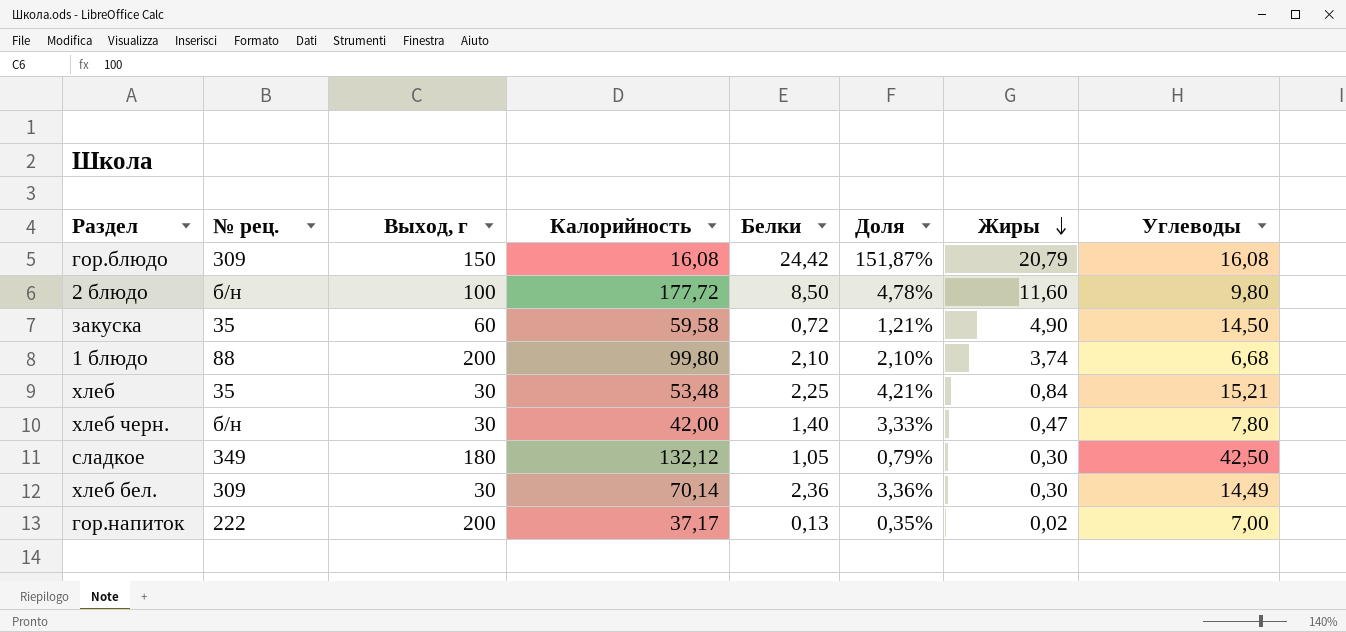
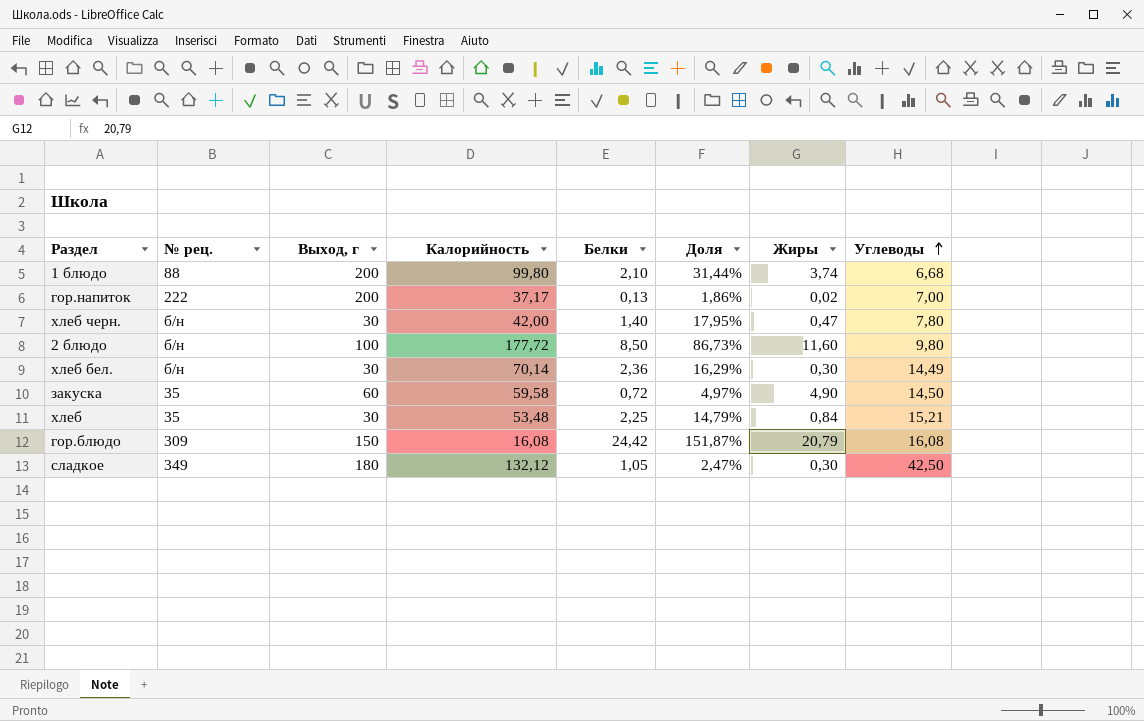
row order: Жиры descending -> Углеводы ascending
column Доля | formula: [Белки] / [Калорийность] -> [Белки] / [Углеводы]
хлеб бел. | № рец.: 309 -> б/н

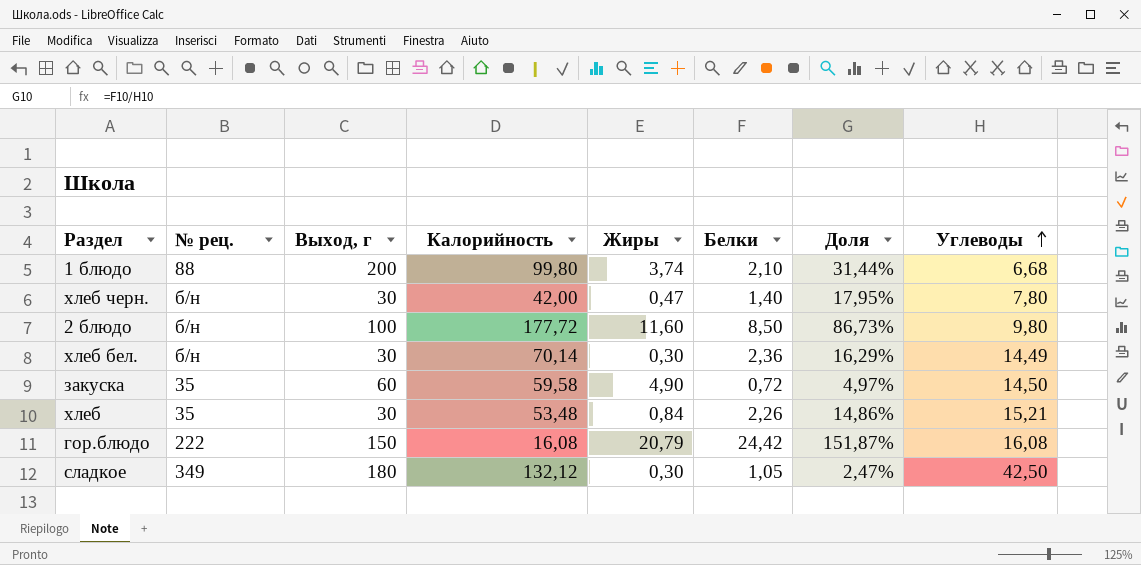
column Жиры | position: 7 -> 5
row гор.напиток: 222 | 200 | 37,17 | 0,13 | 1,86% | 0,02 | 7,00 -> none
хлеб | Белки: 2,25 -> 2,26
хлеб | Доля: 14,79% -> 14,86%
гор.блюдо | № рец.: 309 -> 222

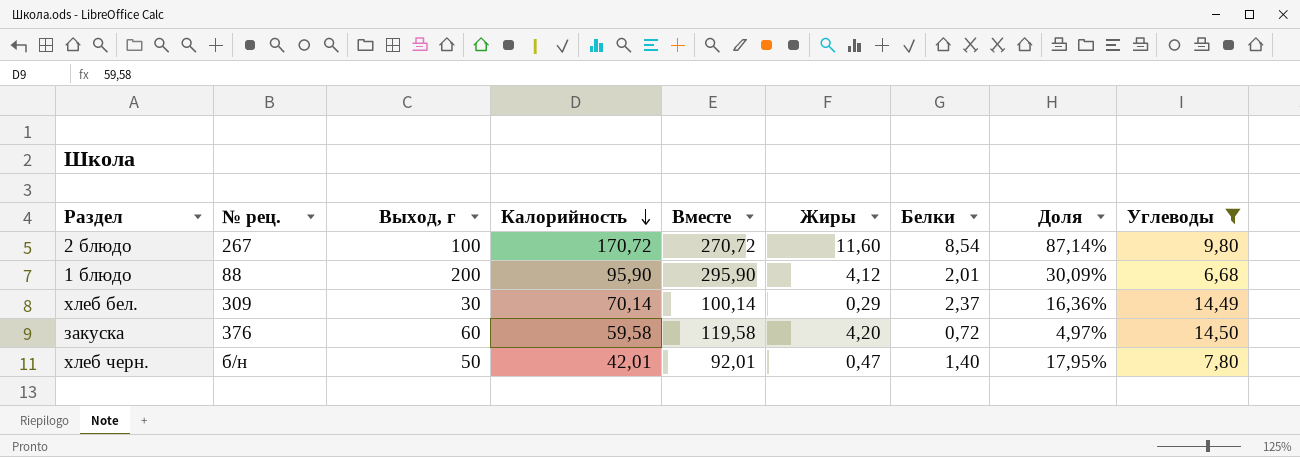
filter: none -> Углеводы <= 14,50
row order: Углеводы ascending -> Калорийность descending
column Вместе | formula: none -> [Выход, г] + [Калорийность]
2 блюдо | № рец.: б/н -> 267
2 блюдо | Калорийность: 177,72 -> 170,72
2 блюдо | Белки: 8,50 -> 8,54
2 блюдо | Доля: 86,73% -> 87,14%
1 блюдо | Калорийность: 99,80 -> 95,90
1 блюдо | Жиры: 3,74 -> 4,12
1 блюдо | Белки: 2,10 -> 2,01
1 блюдо | Доля: 31,44% -> 30,09%
хлеб бел. | № рец.: б/н -> 309
хлеб бел. | Жиры: 0,30 -> 0,29
хлеб бел. | Белки: 2,36 -> 2,37
хлеб бел. | Доля: 16,29% -> 16,36%
закуска | № рец.: 35 -> 376
закуска | Жиры: 4,90 -> 4,20
хлеб черн. | Выход, г: 30 -> 50
хлеб черн. | Калорийность: 42,00 -> 42,01

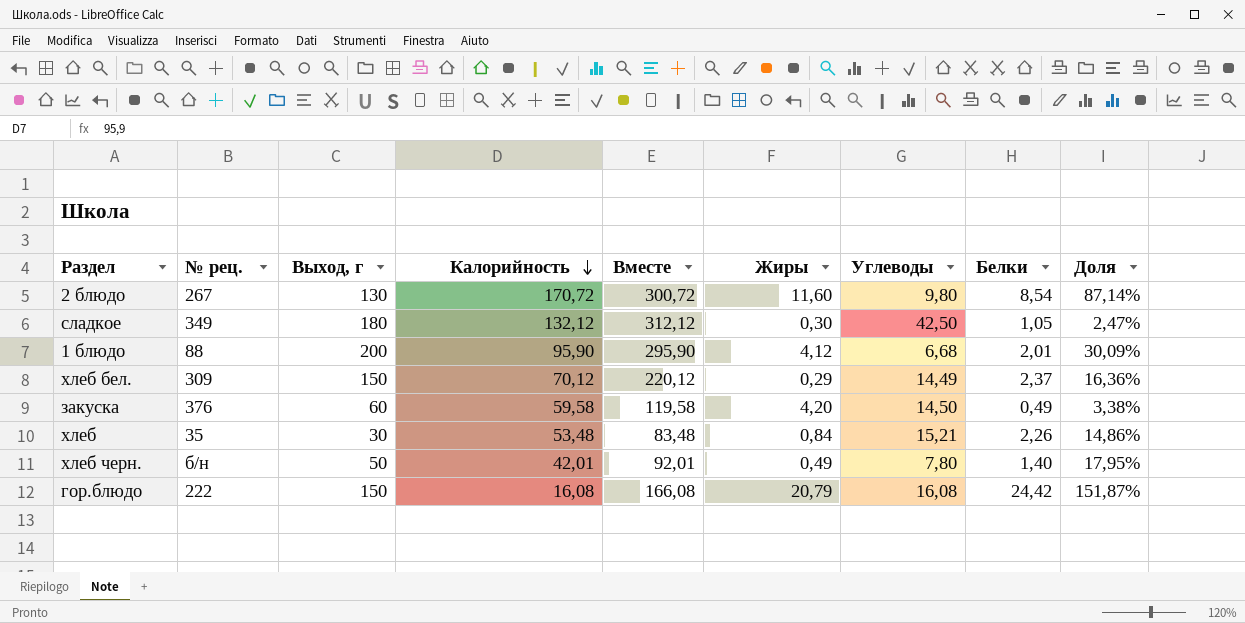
filter: Углеводы <= 14,50 -> none
column Углеводы | position: 9 -> 7
2 блюдо | Выход, г: 100 -> 130
2 блюдо | Вместе: 270,72 -> 300,72
хлеб бел. | Выход, г: 30 -> 150
хлеб бел. | Калорийность: 70,14 -> 70,12
хлеб бел. | Вместе: 100,14 -> 220,12
закуска | Белки: 0,72 -> 0,49
закуска | Доля: 4,97% -> 3,38%
хлеб черн. | Жиры: 0,47 -> 0,49

